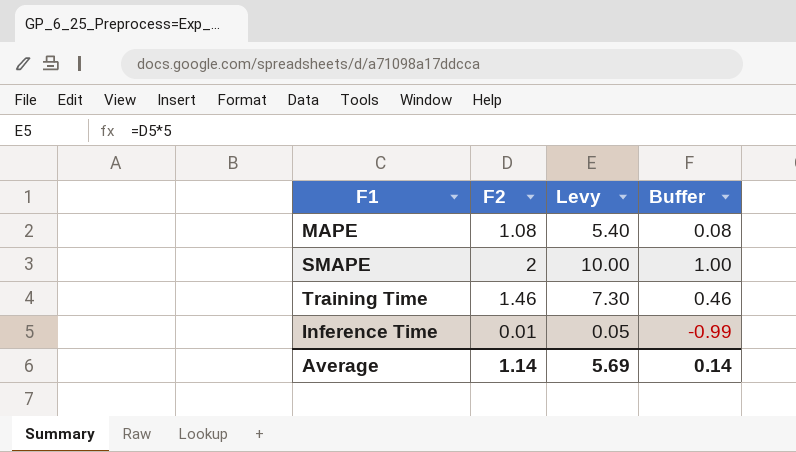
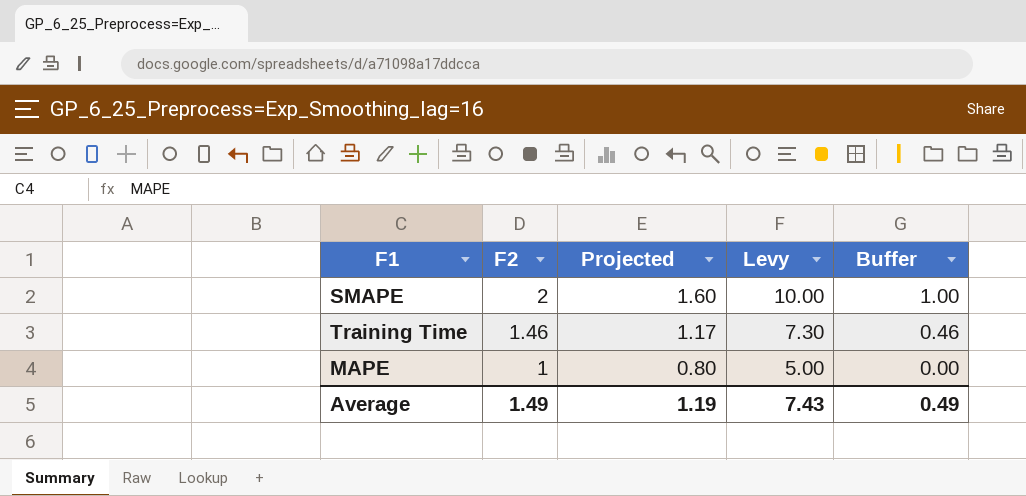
row order: none -> F2 descending
column Projected | formula: none -> [F2] * 0.8
row Inference Time: 0.01 | 0.05 | -0.99 -> none
MAPE | F2: 1.08 -> 1
MAPE | Levy: 5.40 -> 5.00
MAPE | Buffer: 0.08 -> 0.00
Average | F2: 1.14 -> 1.49
Average | Levy: 5.69 -> 7.43
Average | Buffer: 0.14 -> 0.49

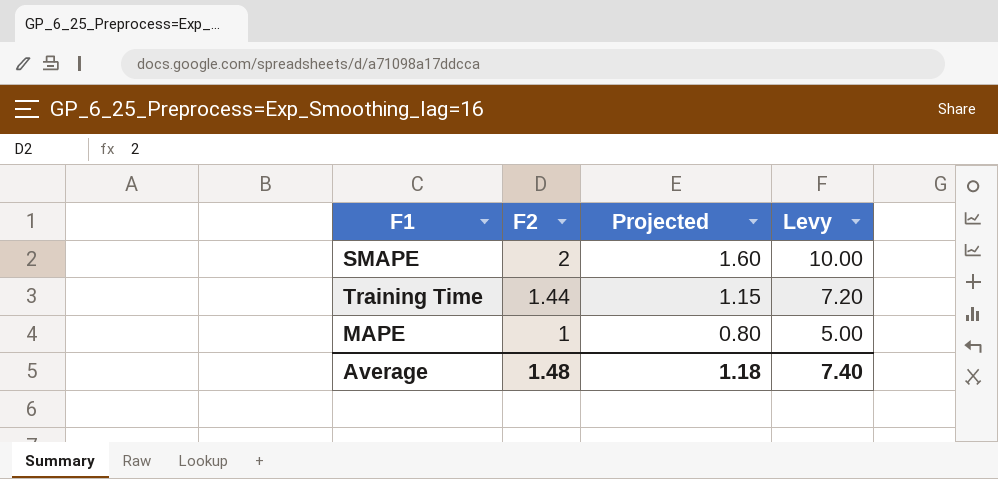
column Buffer | formula: [F2] - 1 -> none
Training Time | F2: 1.46 -> 1.44
Training Time | Projected: 1.17 -> 1.15
Training Time | Levy: 7.30 -> 7.20
Average | F2: 1.49 -> 1.48
Average | Projected: 1.19 -> 1.18
Average | Levy: 7.43 -> 7.40

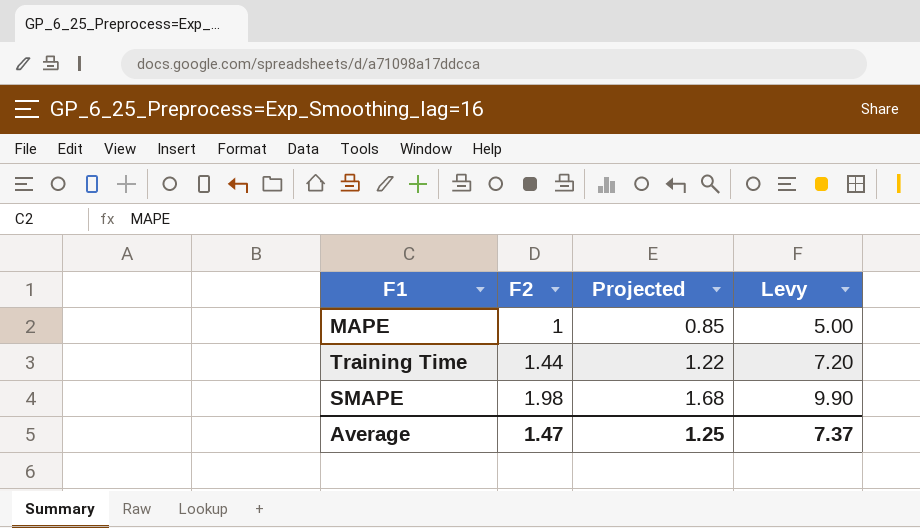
row order: F2 descending -> F2 ascending
column Projected | formula: [F2] * 0.8 -> [F2] * 0.85
SMAPE | F2: 2 -> 1.98
SMAPE | Levy: 10.00 -> 9.90
Average | F2: 1.48 -> 1.47
Average | Projected: 1.18 -> 1.25
Average | Levy: 7.40 -> 7.37

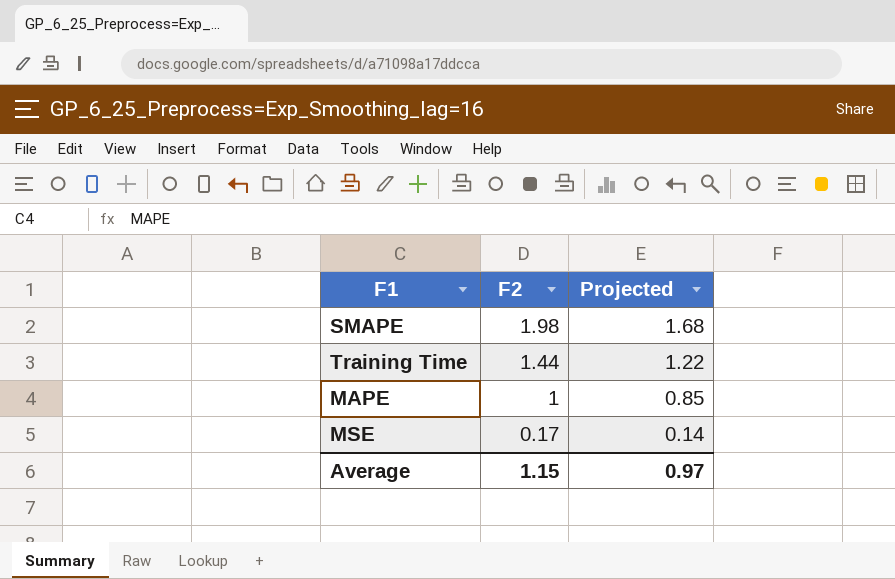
row order: F2 ascending -> F2 descending
column Levy | formula: [F2] * 5 -> none
row MSE: none -> 0.17 | 0.14
Average | F2: 1.47 -> 1.15
Average | Projected: 1.25 -> 0.97

